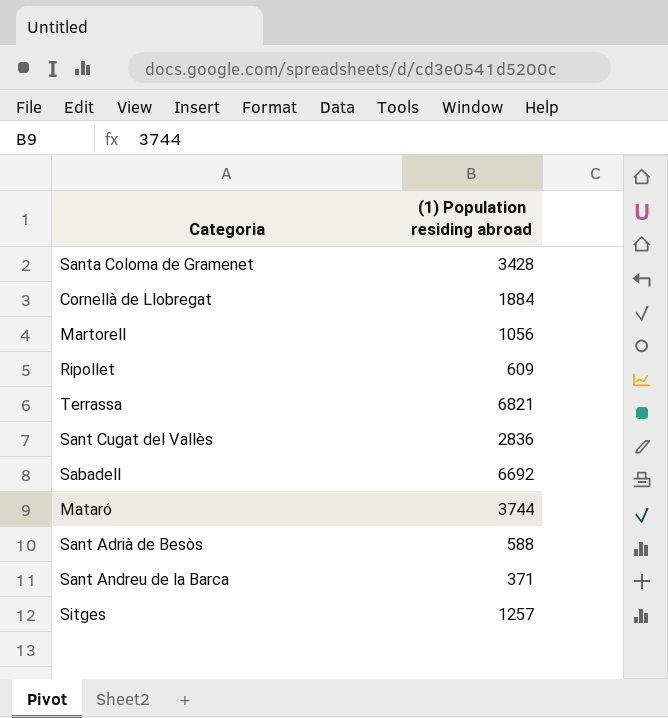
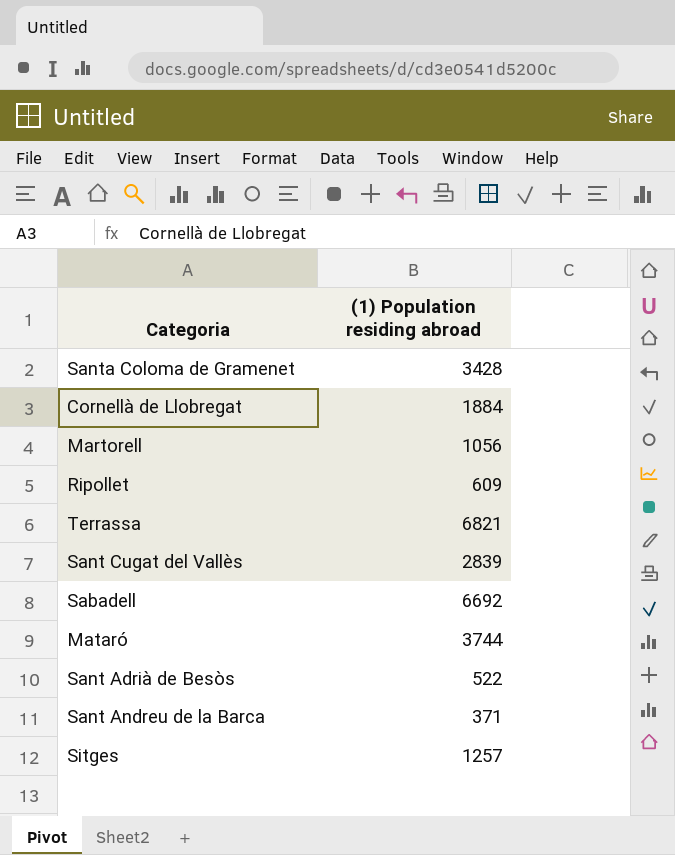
Sant Cugat del Vallès | (1) Population residing abroad: 2836 -> 2839
Sant Adrià de Besòs | (1) Population residing abroad: 588 -> 522

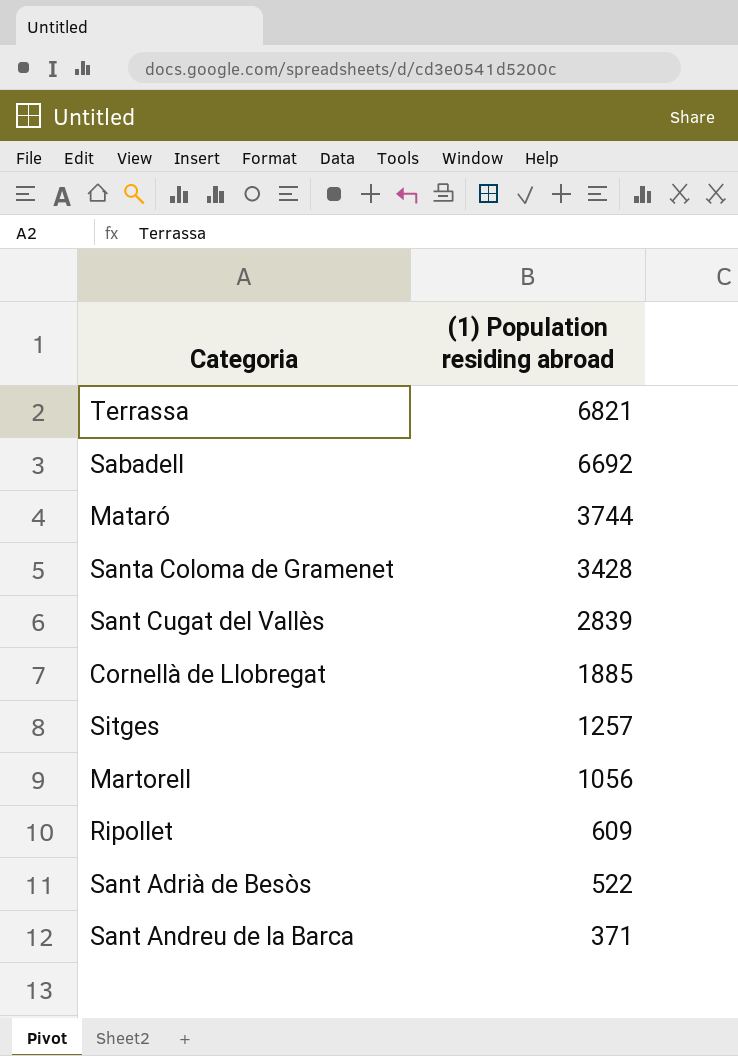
row order: none -> (1) Population residing abroad descending
Cornellà de Llobregat | (1) Population residing abroad: 1884 -> 1885

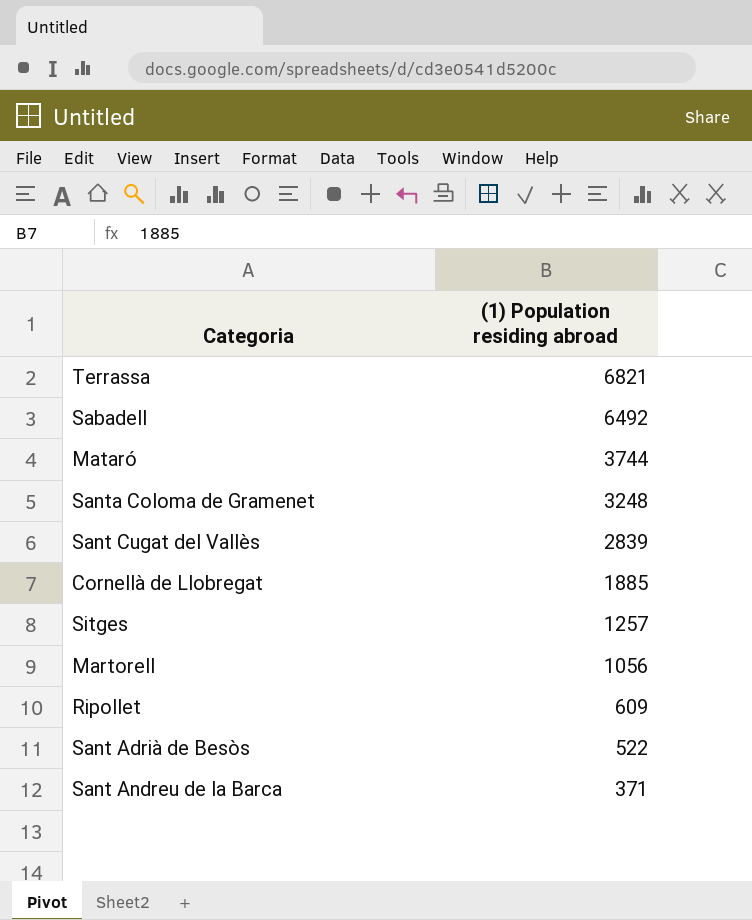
Sabadell | (1) Population residing abroad: 6692 -> 6492
Santa Coloma de Gramenet | (1) Population residing abroad: 3428 -> 3248

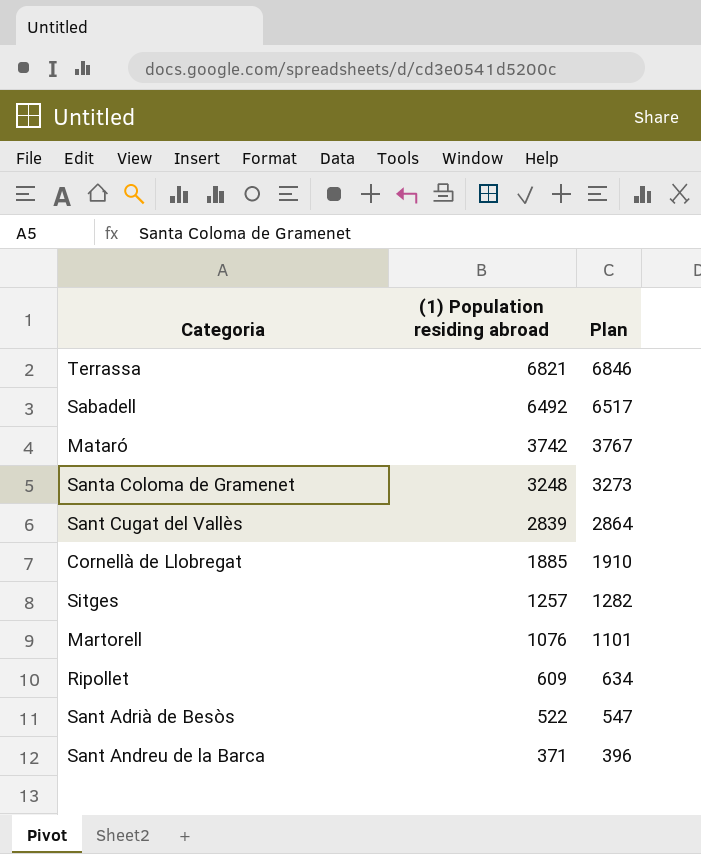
column Plan | formula: none -> [(1) Population residing abroad] + 25
Mataró | (1) Population residing abroad: 3744 -> 3742
Martorell | (1) Population residing abroad: 1056 -> 1076

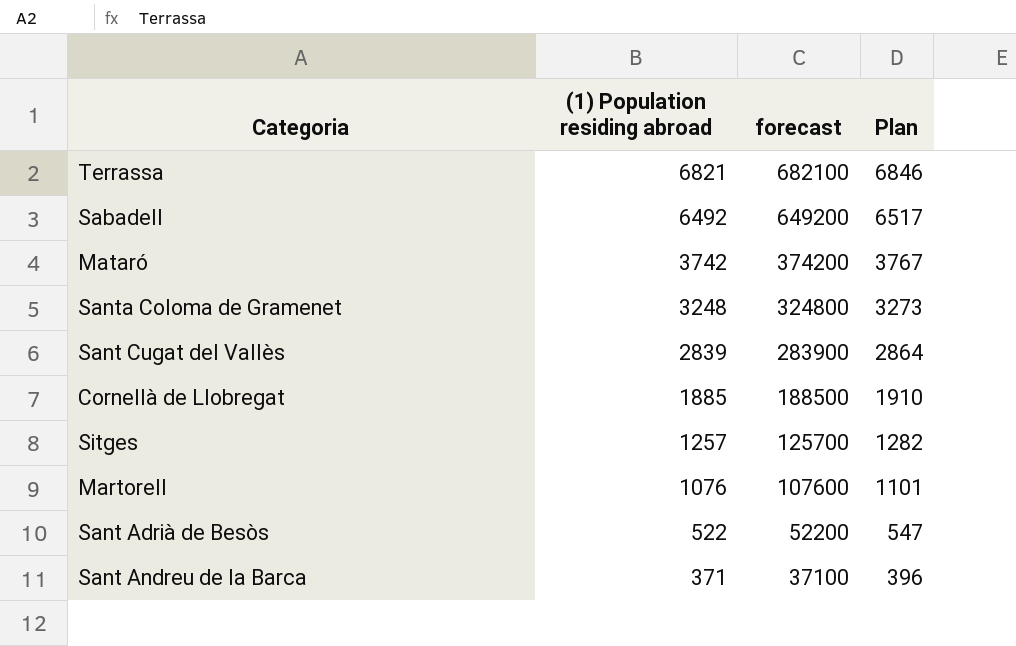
column forecast | formula: none -> [(1) Population residing abroad] * 100
row Ripollet: 609 | 634 -> none

